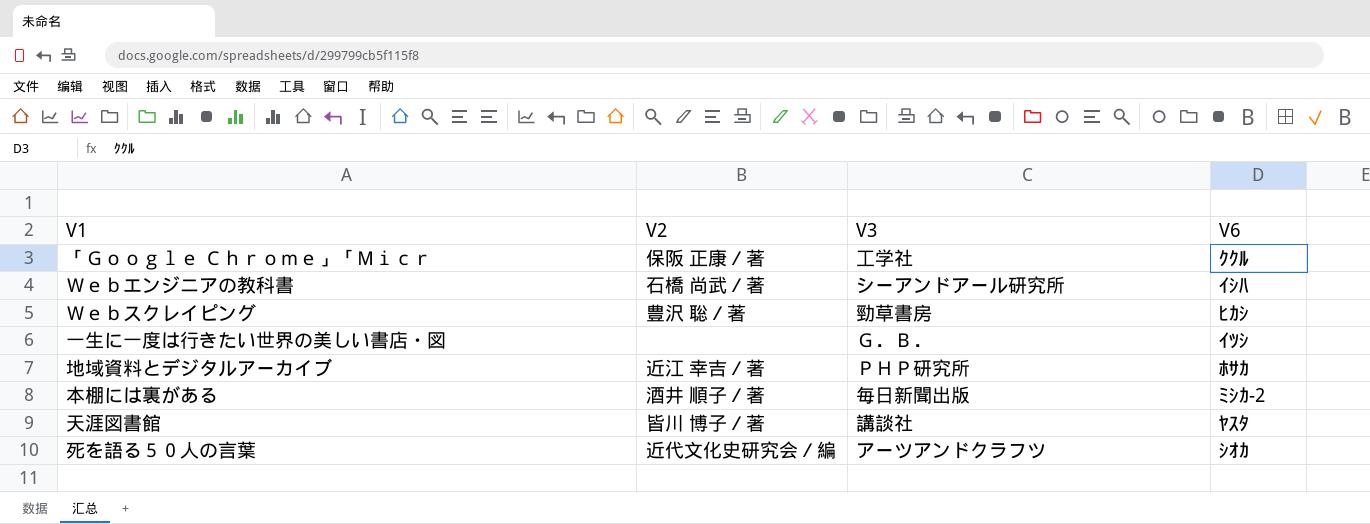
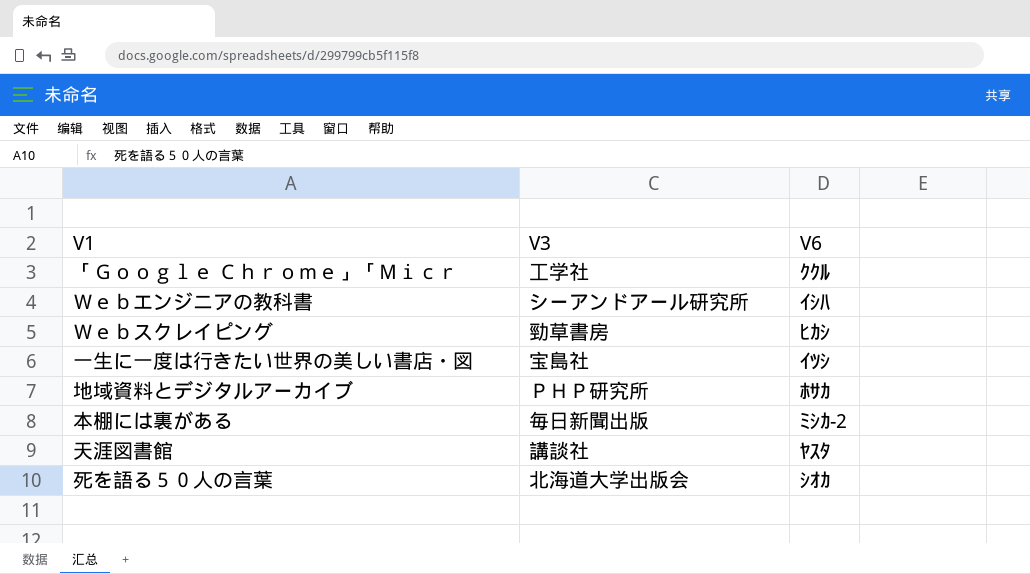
column V2 | position: 2 -> none
一生に一度は行きたい世界の美しい書店・図 | V3: Ｇ．Ｂ． -> 宝島社
死を語る５０人の言葉 | V3: アーツアンドクラフツ -> 北海道大学出版会

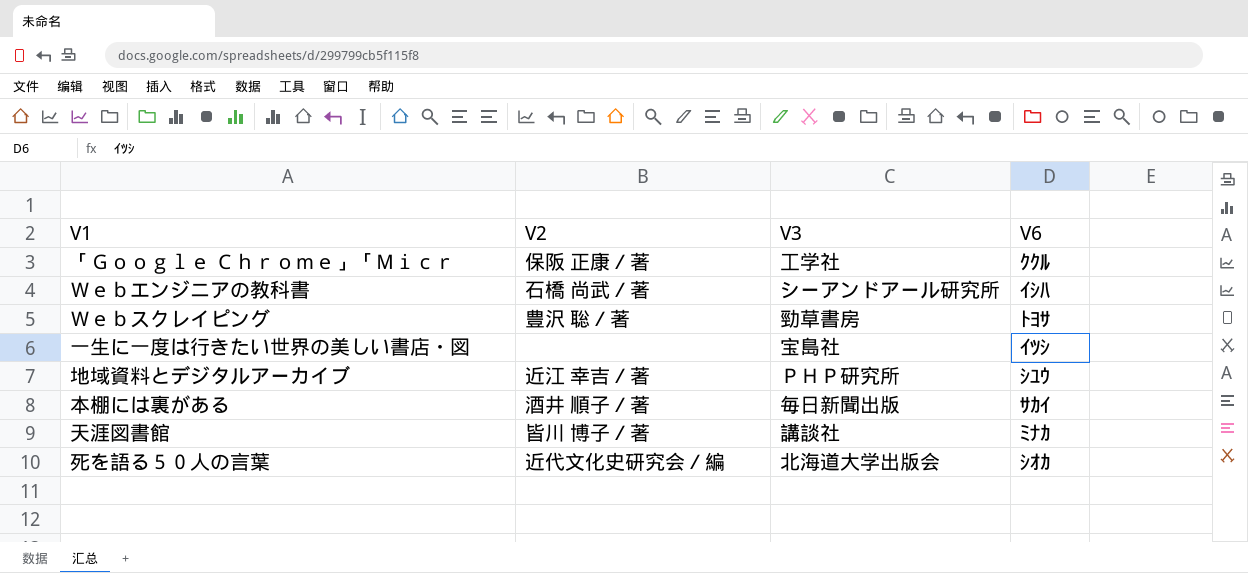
column V2 | position: none -> 2
Ｗｅｂスクレイピング | V6: ﾋｶｼ -> ﾄﾖｻ
地域資料とデジタルアーカイブ | V6: ﾎｻｶ -> ｼﾕｳ
本棚には裏がある | V6: ﾐｼｶ-2 -> ｻｶｲ
天涯図書館 | V6: ﾔｽﾀ -> ﾐﾅｶ

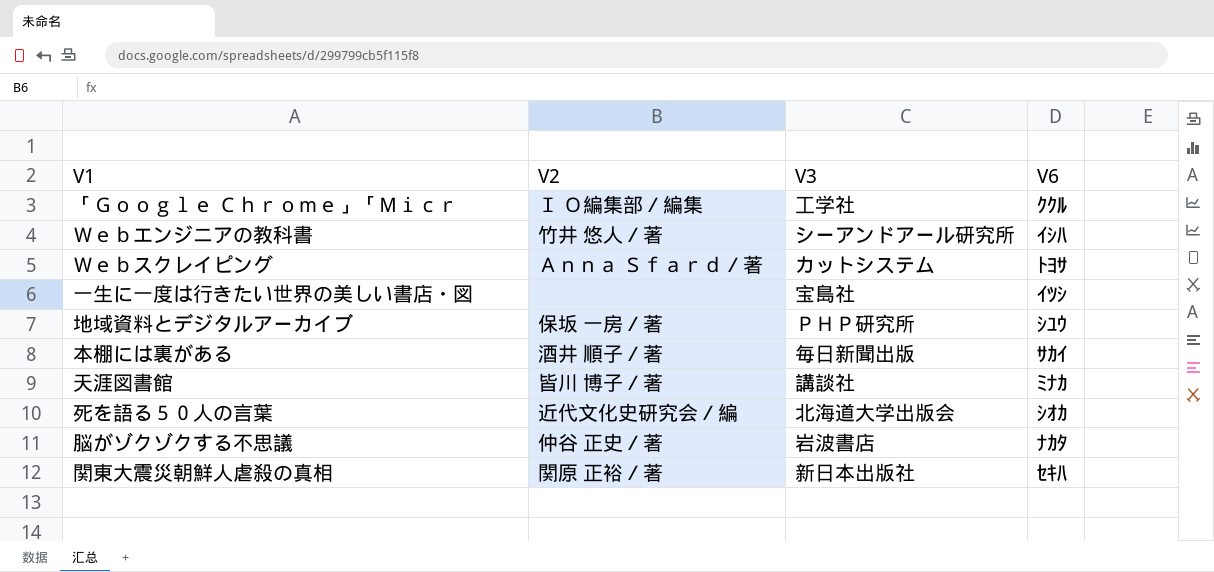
「Ｇｏｏｇｌｅ Ｃｈｒｏｍｅ」「Ｍｉｃｒ | V2: 保阪 正康／著 -> Ｉ Ｏ編集部／編集
Ｗｅｂエンジニアの教科書 | V2: 石橋 尚武／著 -> 竹井 悠人／著
Ｗｅｂスクレイピング | V2: 豊沢 聡／著 -> Ａｎｎａ Ｓｆａｒｄ／著
Ｗｅｂスクレイピング | V3: 勁草書房 -> カットシステム
地域資料とデジタルアーカイブ | V2: 近江 幸吉／著 -> 保坂 一房／著
row 脳がゾクゾクする不思議: none -> 仲谷 正史／著 | 岩波書店 | ﾅｶﾀ
row 関東大震災朝鮮人虐殺の真相: none -> 関原 正裕／著 | 新日本出版社 | ｾｷﾊ

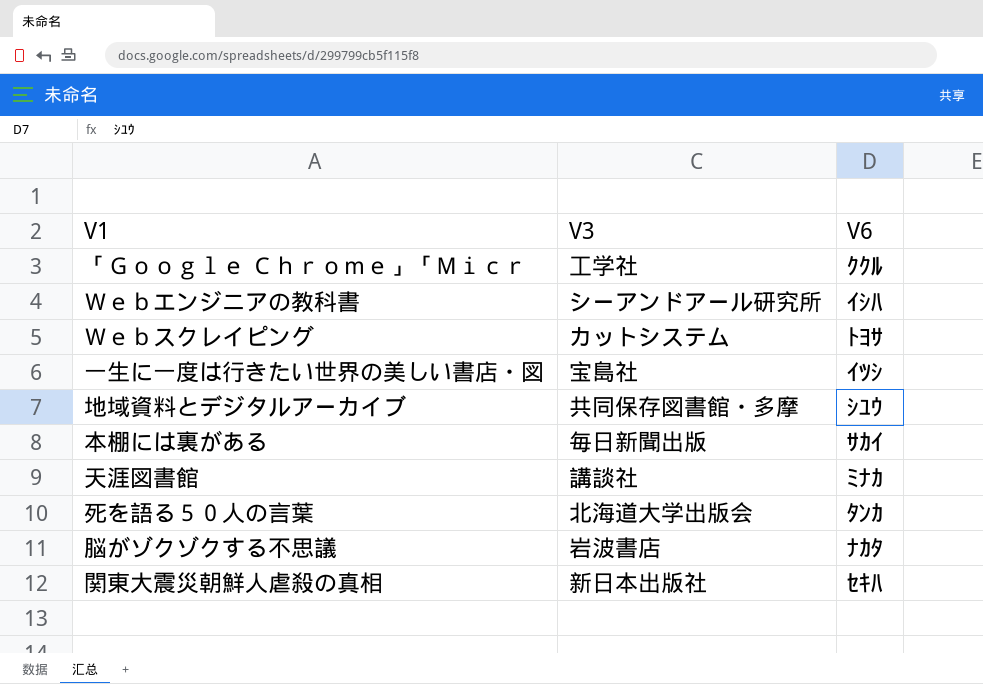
column V2 | position: 2 -> none
地域資料とデジタルアーカイブ | V3: ＰＨＰ研究所 -> 共同保存図書館・多摩
死を語る５０人の言葉 | V6: ｼｵｶ -> ﾀﾝｶ

